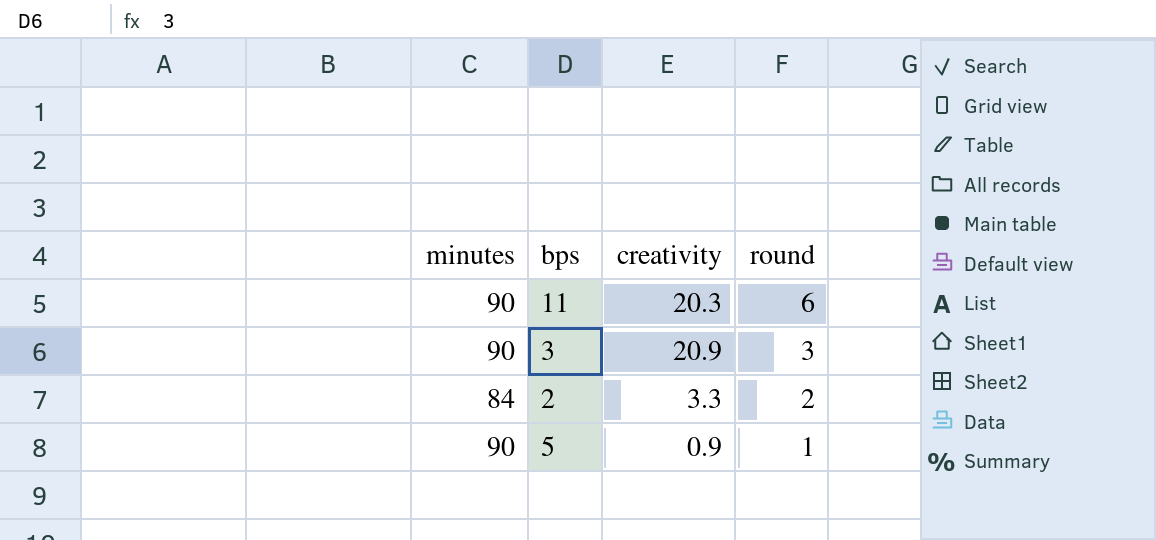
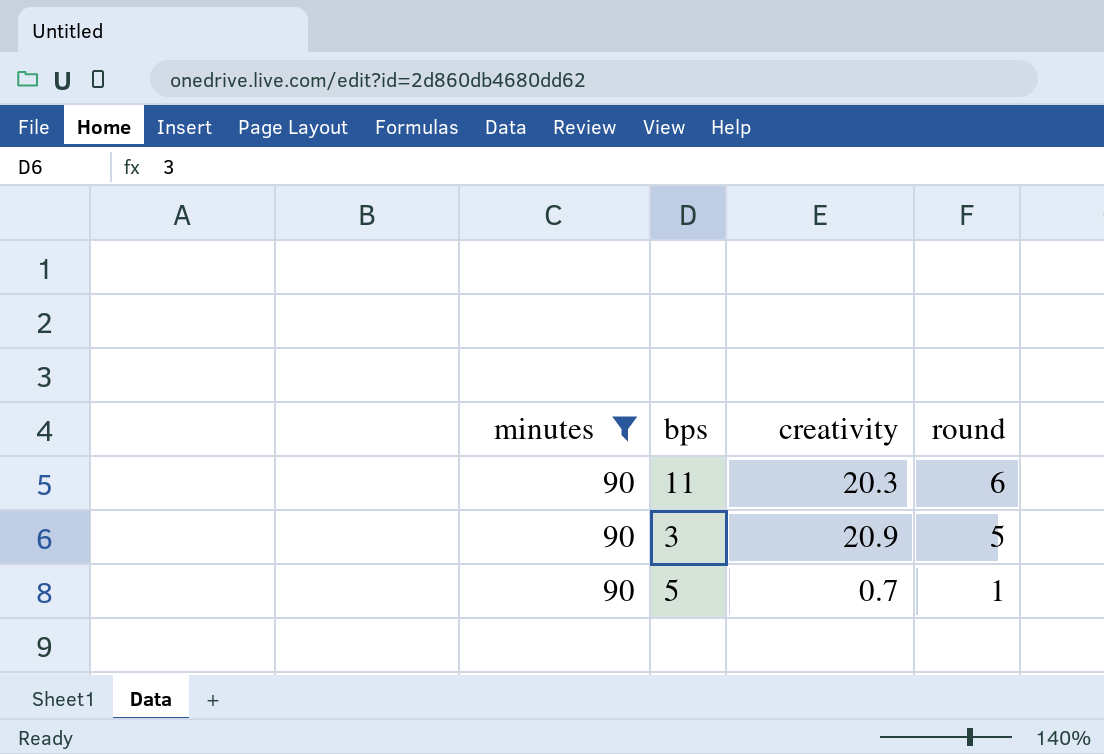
filter: none -> minutes = 90
3 | round: 3 -> 5
5 | creativity: 0.9 -> 0.7

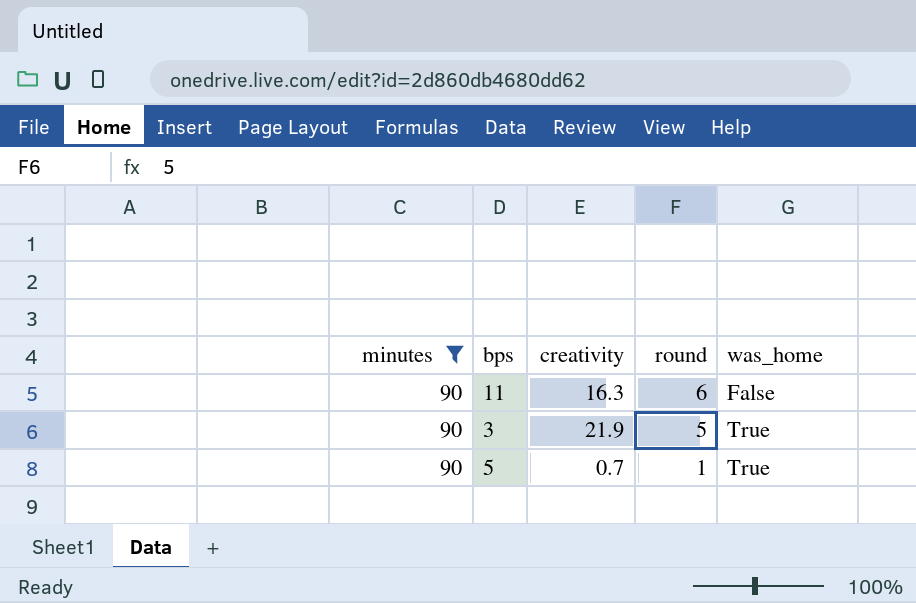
column was_home | position: none -> 5
11 | creativity: 20.3 -> 16.3
3 | creativity: 20.9 -> 21.9

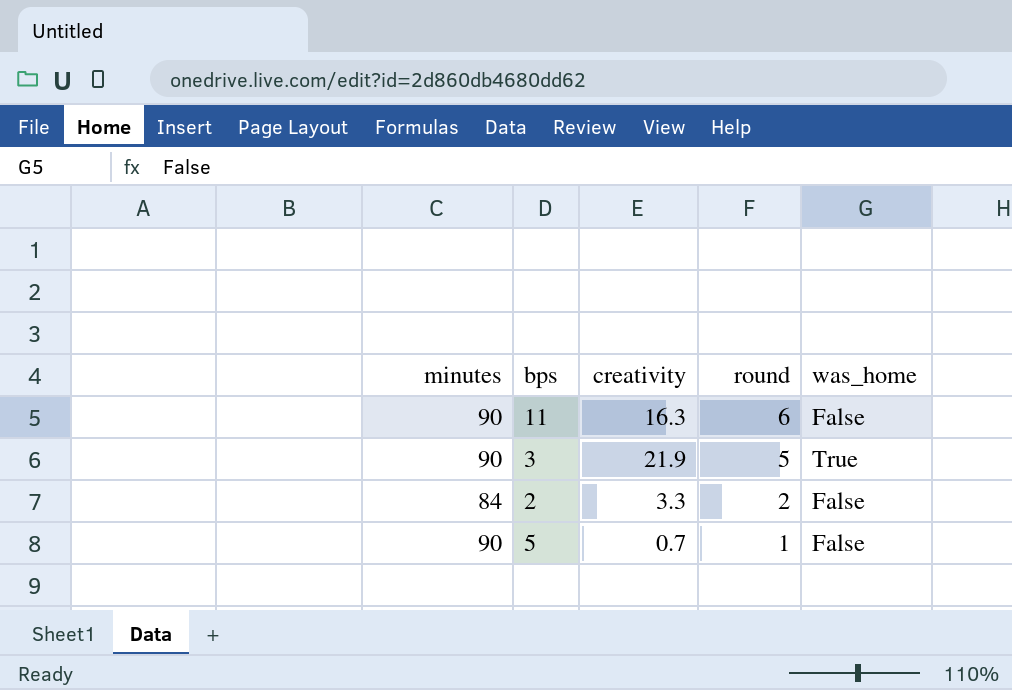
filter: minutes = 90 -> none
5 | was_home: True -> False

